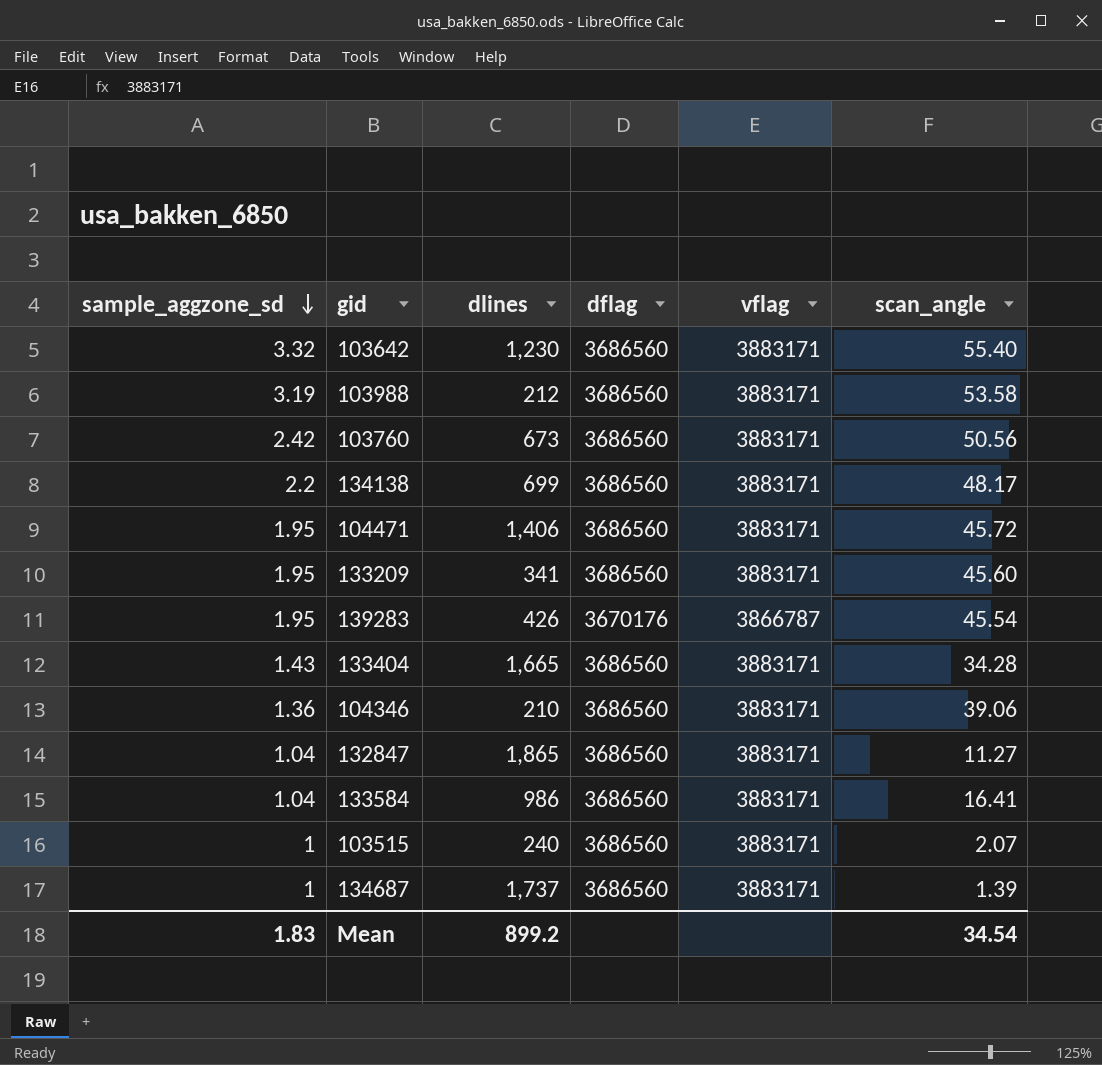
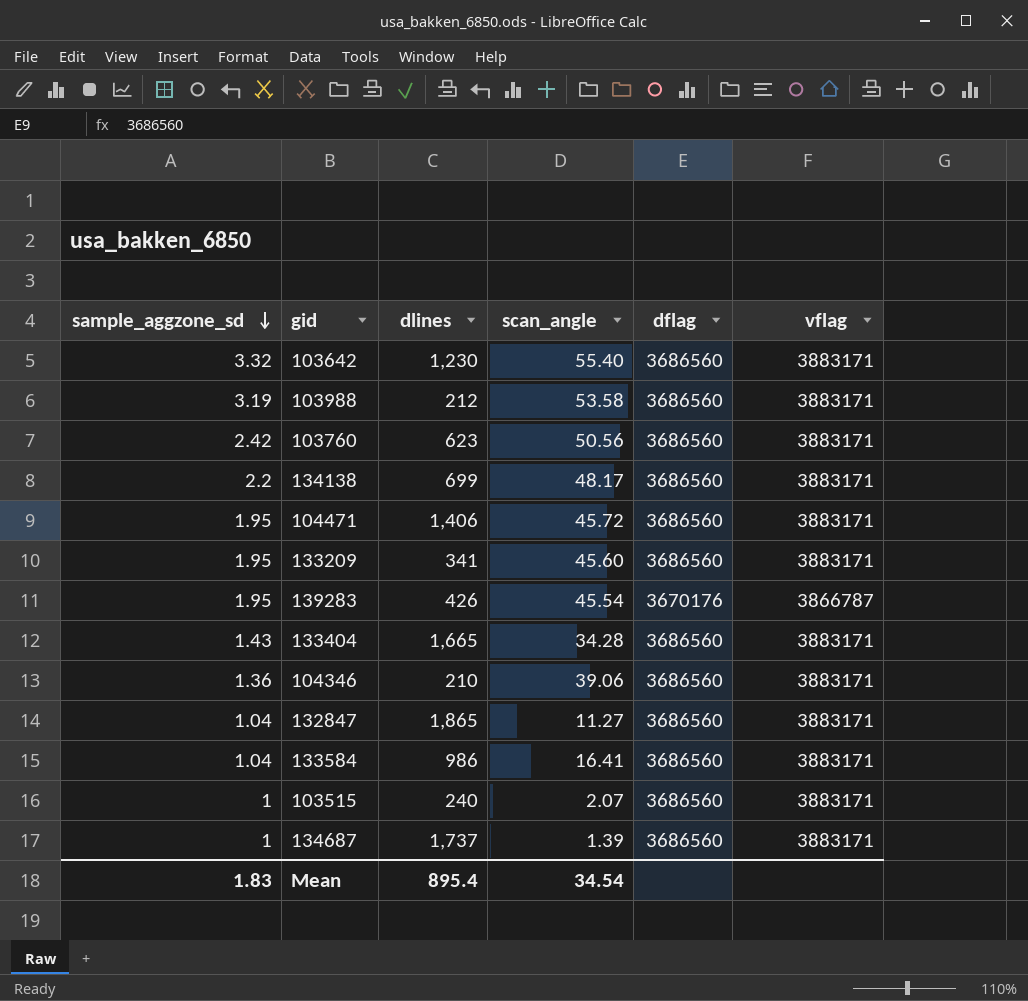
column scan_angle | position: 6 -> 4
103760 | dlines: 673 -> 623
Mean | dlines: 899.2 -> 895.4

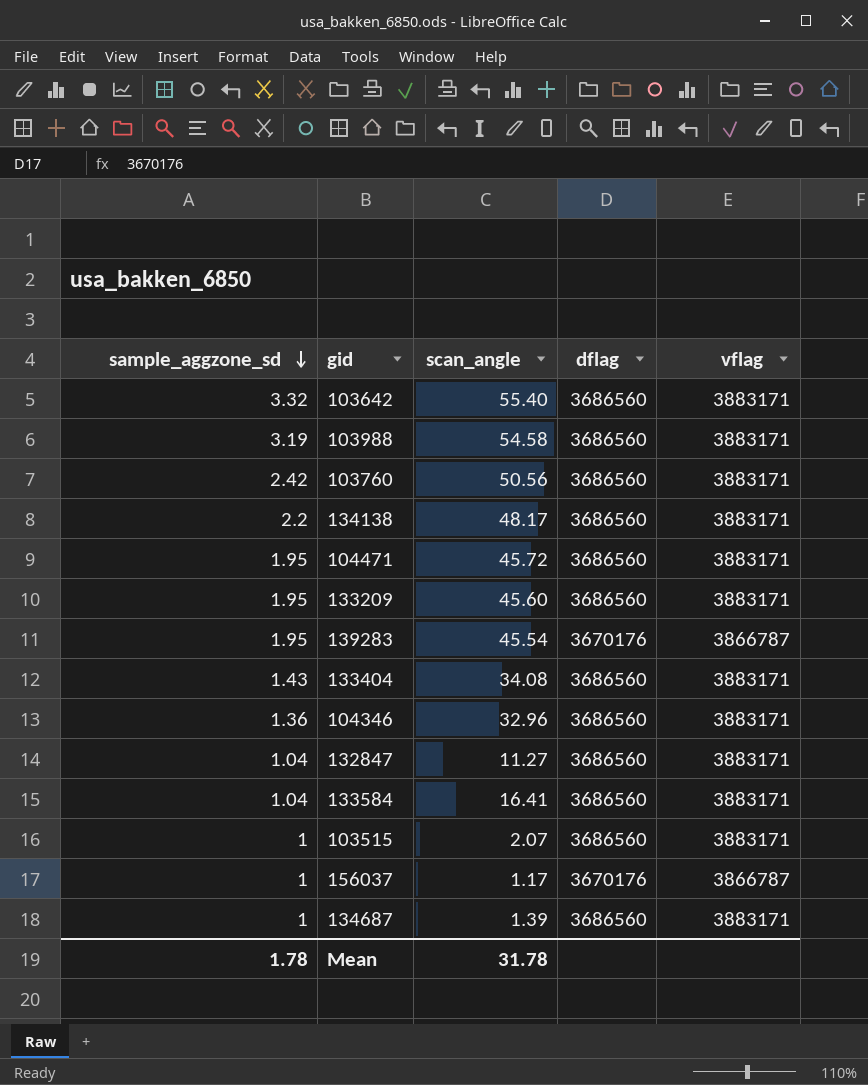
column dlines | position: 3 -> none
103988 | scan_angle: 53.58 -> 54.58
133404 | scan_angle: 34.28 -> 34.08
104346 | scan_angle: 39.06 -> 32.96
row 156037: none -> 1 | 1.17 | 3670176 | 3866787
Mean | sample_aggzone_sd: 1.83 -> 1.78
Mean | scan_angle: 34.54 -> 31.78

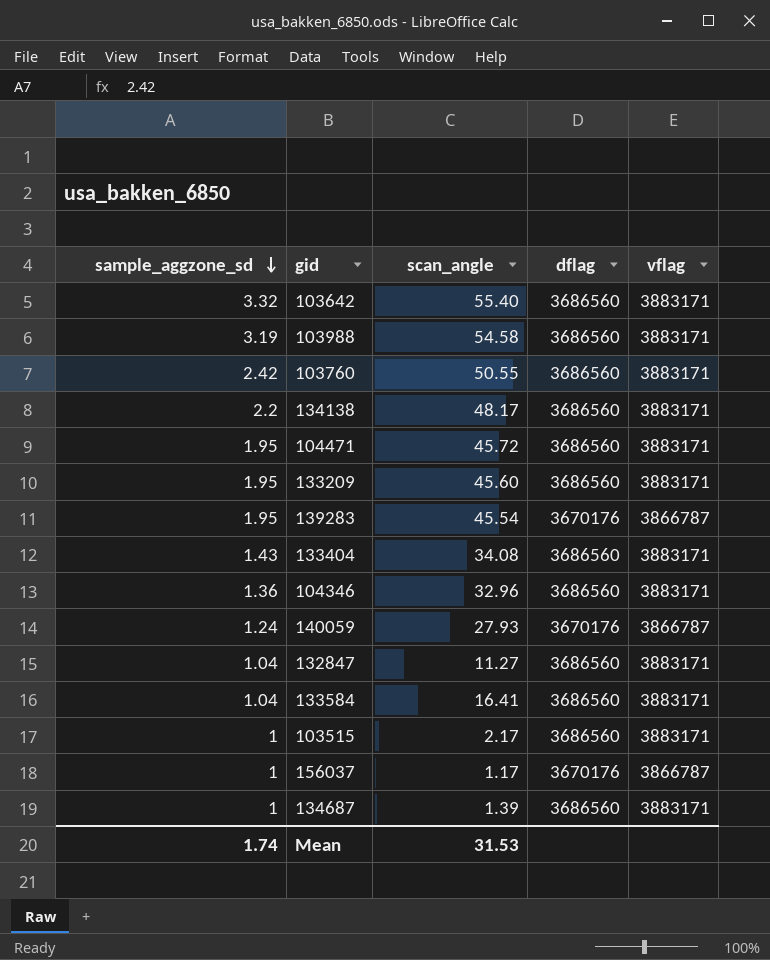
103760 | scan_angle: 50.56 -> 50.55
row 140059: none -> 1.24 | 27.93 | 3670176 | 3866787
103515 | scan_angle: 2.07 -> 2.17
Mean | sample_aggzone_sd: 1.78 -> 1.74
Mean | scan_angle: 31.78 -> 31.53

